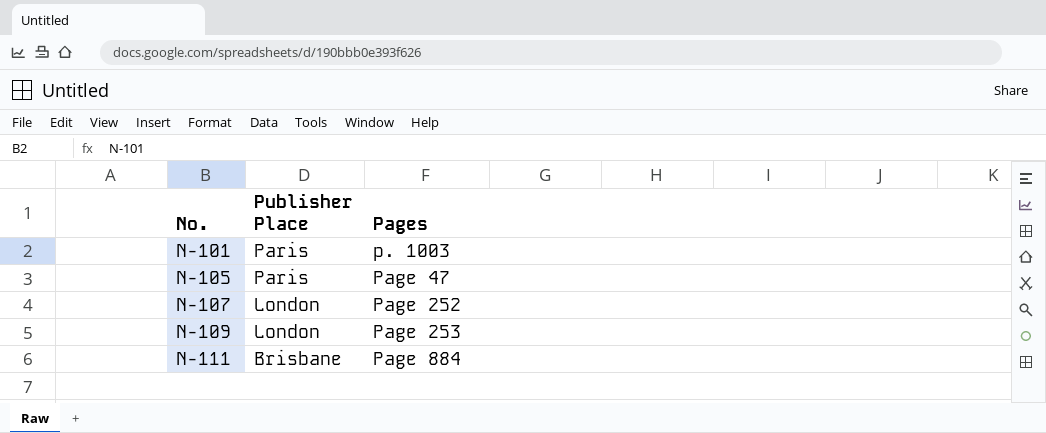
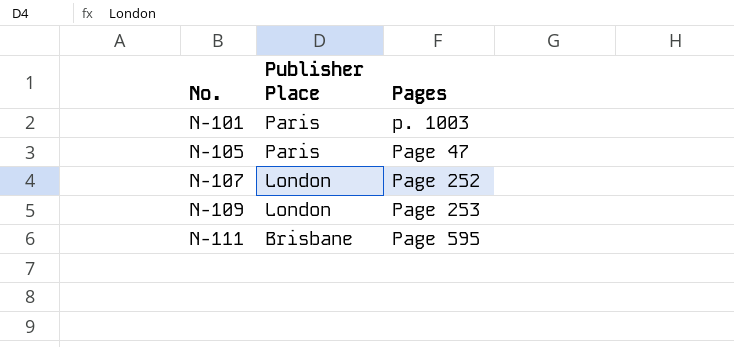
N-111 | Pages: Page 884 -> Page 595

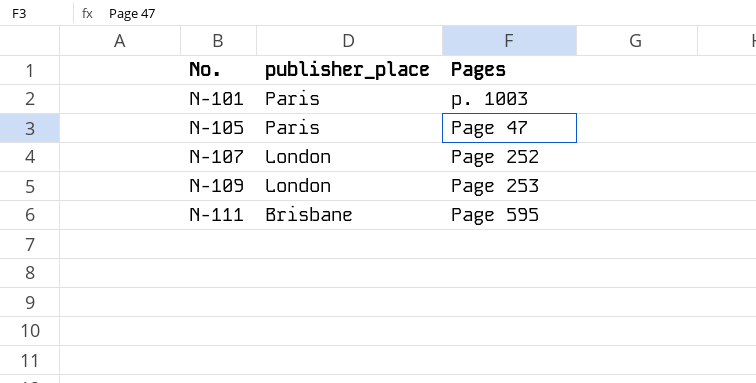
column name: Publisher Place -> publisher_place

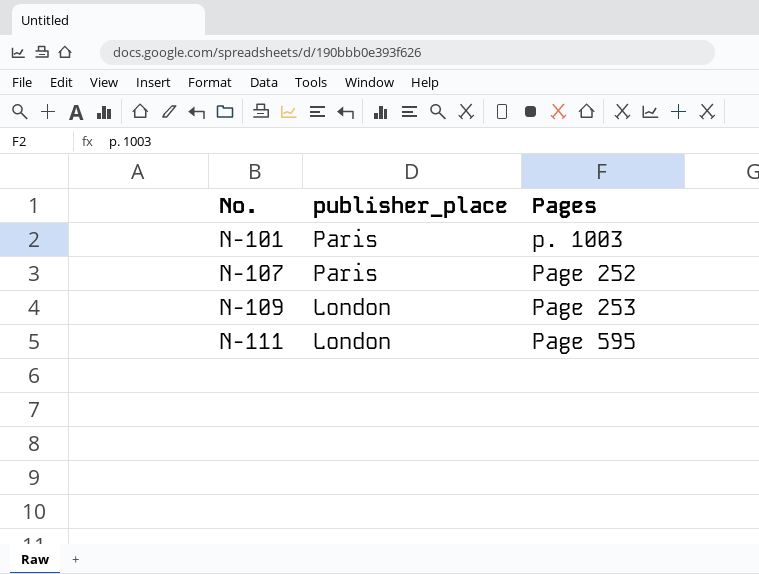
row N-105: Paris | Page 47 -> none
N-107 | publisher_place: London -> Paris
N-111 | publisher_place: Brisbane -> London

